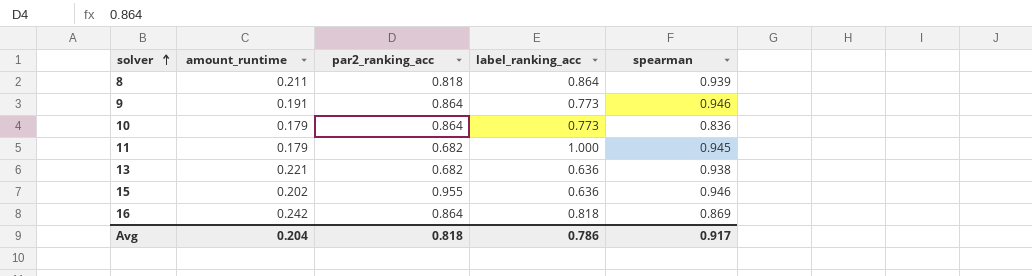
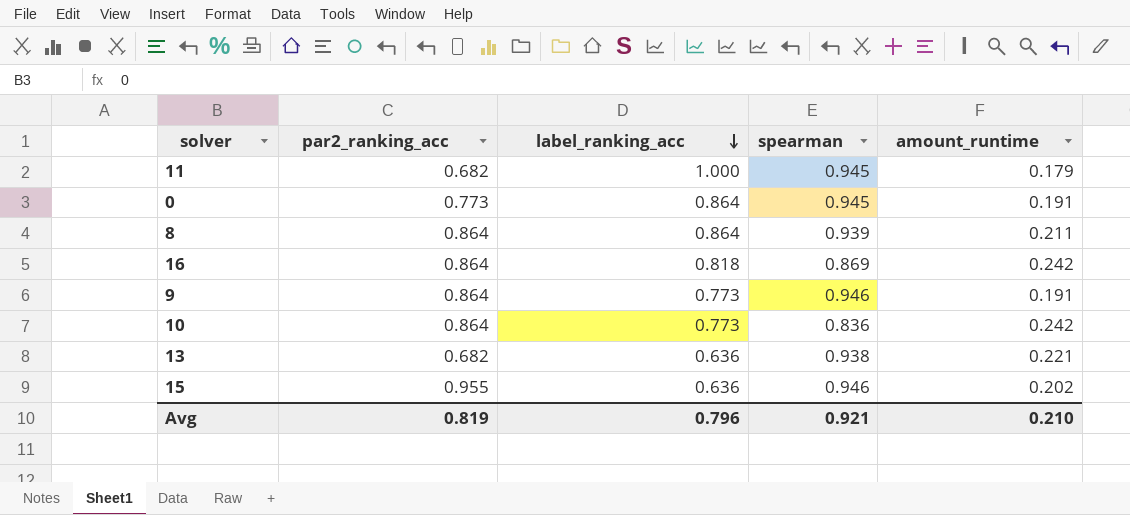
row order: solver ascending -> label_ranking_acc descending
column amount_runtime | position: 2 -> 5
row 0: none -> 0.773 | 0.864 | 0.945 | 0.191
8 | par2_ranking_acc: 0.818 -> 0.864
10 | amount_runtime: 0.179 -> 0.242
Avg | par2_ranking_acc: 0.818 -> 0.819
Avg | label_ranking_acc: 0.786 -> 0.796
Avg | spearman: 0.917 -> 0.921
Avg | amount_runtime: 0.204 -> 0.210

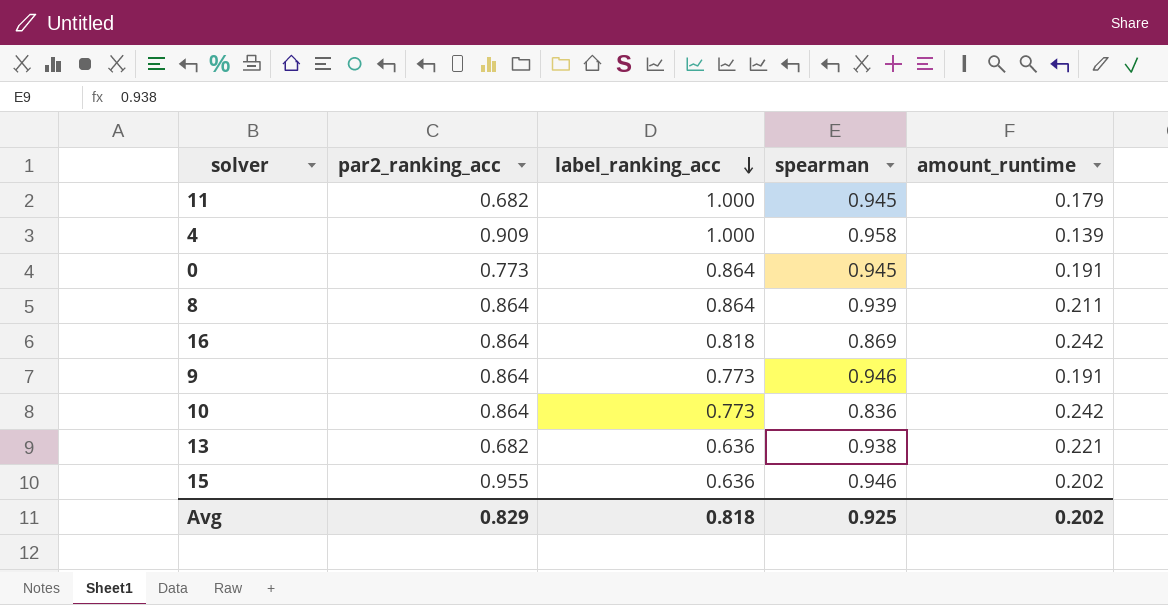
row 4: none -> 0.909 | 1.000 | 0.958 | 0.139
Avg | par2_ranking_acc: 0.819 -> 0.829
Avg | label_ranking_acc: 0.796 -> 0.818
Avg | spearman: 0.921 -> 0.925
Avg | amount_runtime: 0.210 -> 0.202

